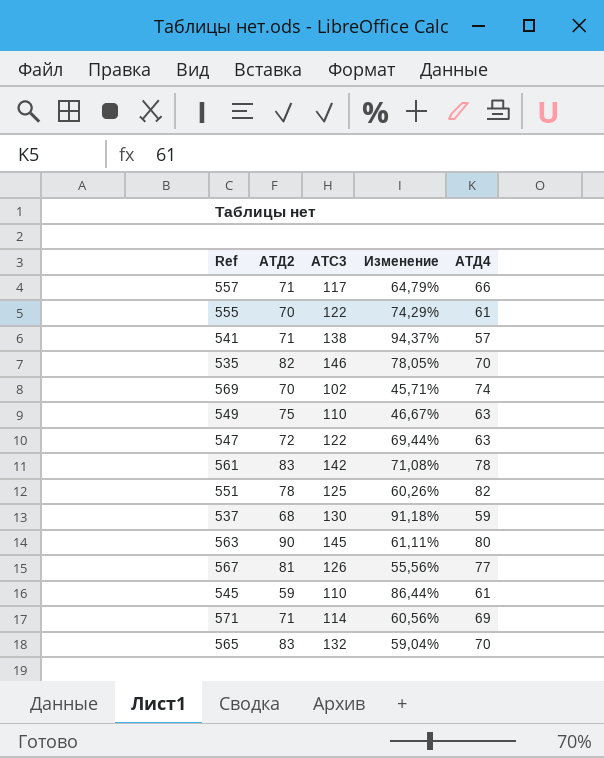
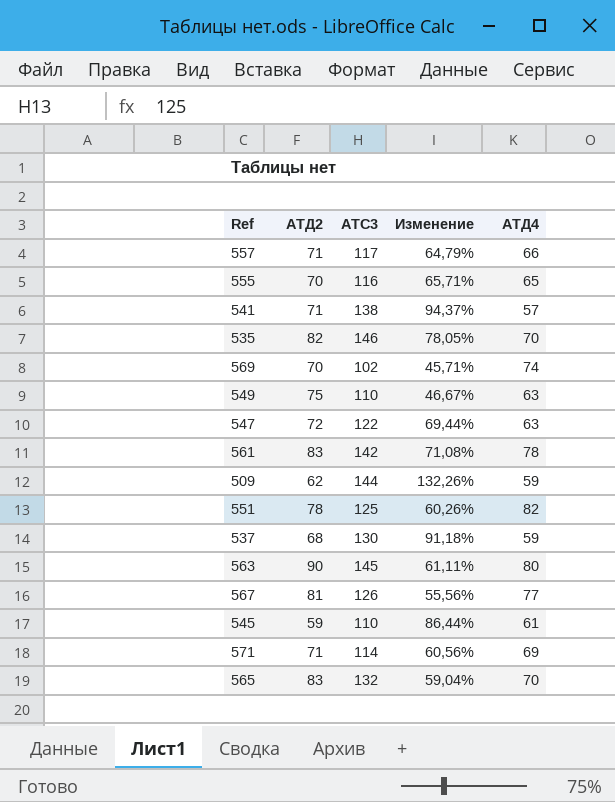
555 | АТС3: 122 -> 116
555 | Изменение: 74,29% -> 65,71%
555 | АТД4: 61 -> 65
row 509: none -> 62 | 144 | 132,26% | 59

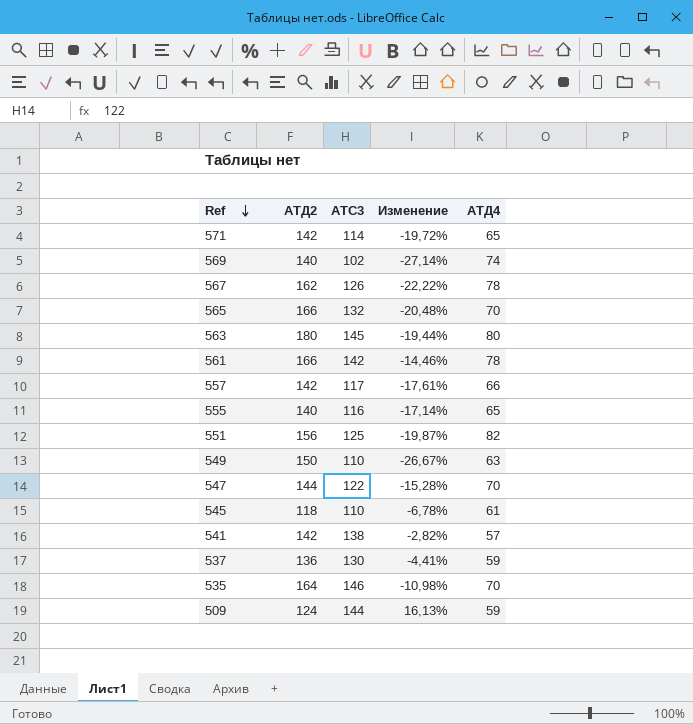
row order: none -> Ref descending
571 | АТД2: 71 -> 142
571 | Изменение: 60,56% -> -19,72%
571 | АТД4: 69 -> 65
569 | АТД2: 70 -> 140
569 | Изменение: 45,71% -> -27,14%
567 | АТД2: 81 -> 162
567 | Изменение: 55,56% -> -22,22%
567 | АТД4: 77 -> 78
565 | АТД2: 83 -> 166
565 | Изменение: 59,04% -> -20,48%
563 | АТД2: 90 -> 180
563 | Изменение: 61,11% -> -19,44%
561 | АТД2: 83 -> 166
561 | Изменение: 71,08% -> -14,46%
557 | АТД2: 71 -> 142
557 | Изменение: 64,79% -> -17,61%
555 | АТД2: 70 -> 140
555 | Изменение: 65,71% -> -17,14%
551 | АТД2: 78 -> 156
551 | Изменение: 60,26% -> -19,87%
549 | АТД2: 75 -> 150
549 | Изменение: 46,67% -> -26,67%
547 | АТД2: 72 -> 144
547 | Изменение: 69,44% -> -15,28%
547 | АТД4: 63 -> 70
545 | АТД2: 59 -> 118
545 | Изменение: 86,44% -> -6,78%
541 | АТД2: 71 -> 142
541 | Изменение: 94,37% -> -2,82%
537 | АТД2: 68 -> 136
537 | Изменение: 91,18% -> -4,41%
535 | АТД2: 82 -> 164
535 | Изменение: 78,05% -> -10,98%
509 | АТД2: 62 -> 124
509 | Изменение: 132,26% -> 16,13%

